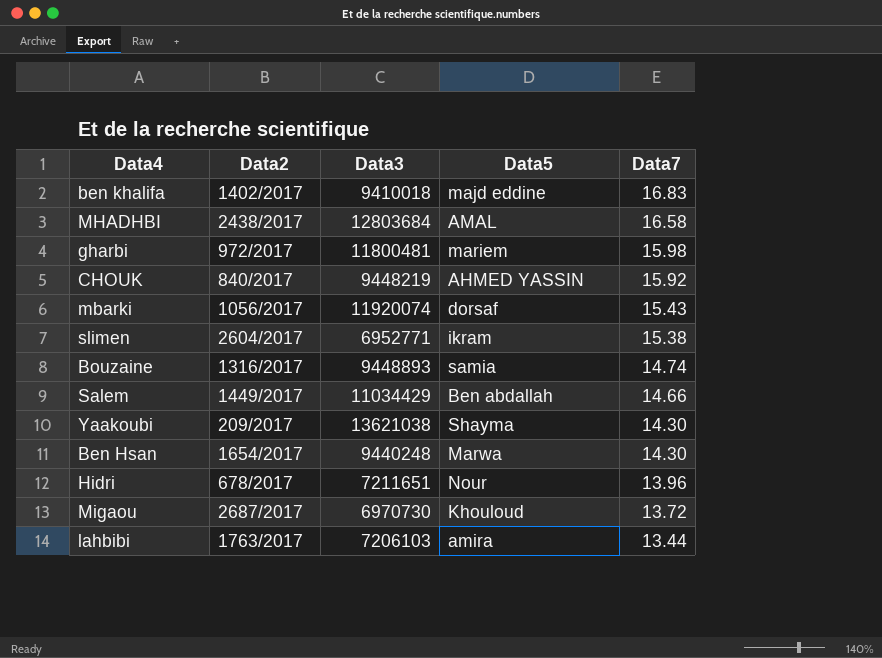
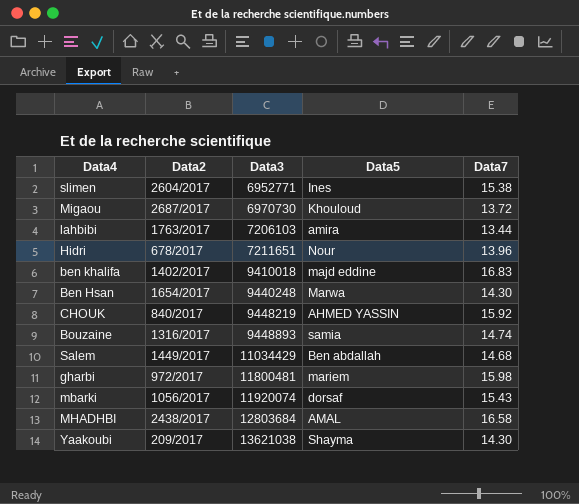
row order: Data7 descending -> Data3 ascending
slimen | Data5: ikram -> Ines
Salem | Data7: 14.66 -> 14.68

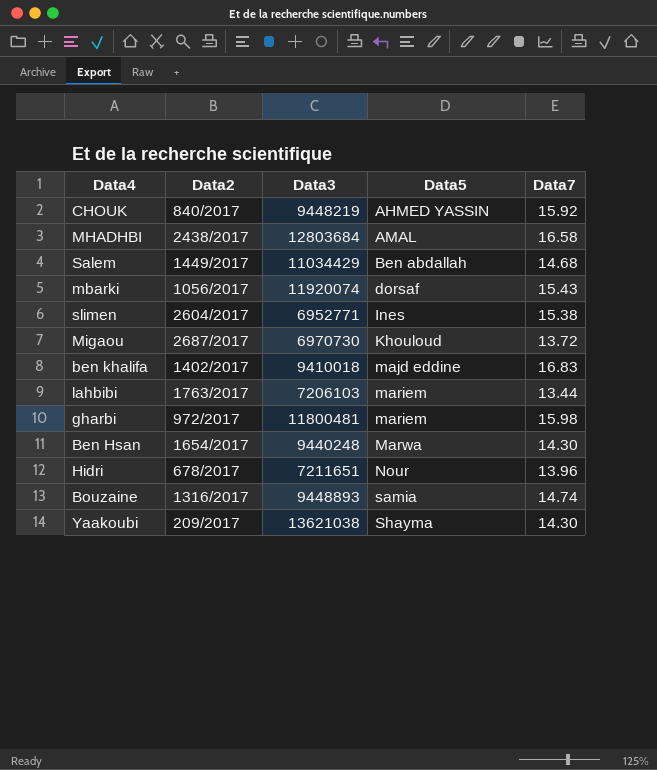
row order: Data3 ascending -> Data5 ascending
lahbibi | Data5: amira -> mariem

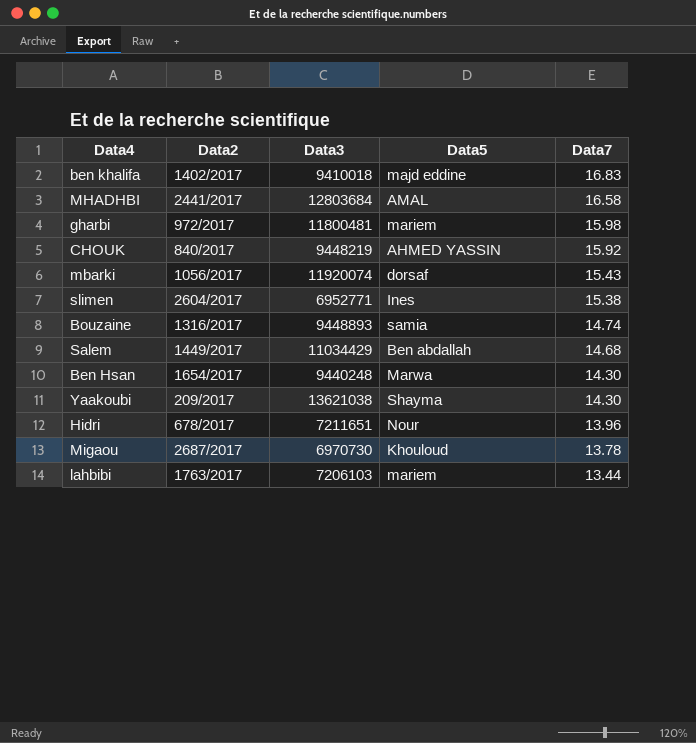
row order: Data5 ascending -> Data7 descending
MHADHBI | Data2: 2438/2017 -> 2441/2017
Migaou | Data7: 13.72 -> 13.78

